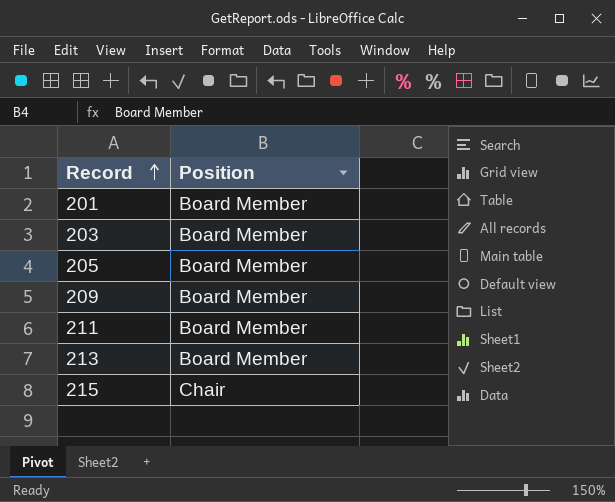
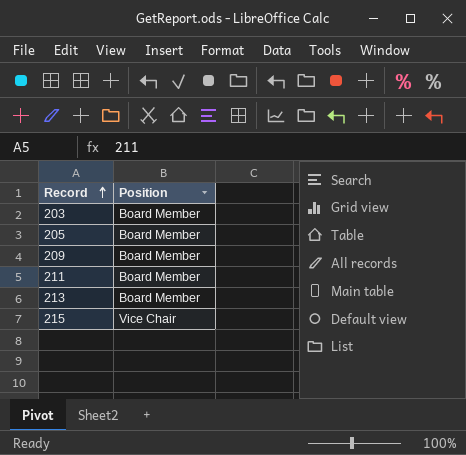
row 201: Board Member -> none
215 | Position: Chair -> Vice Chair

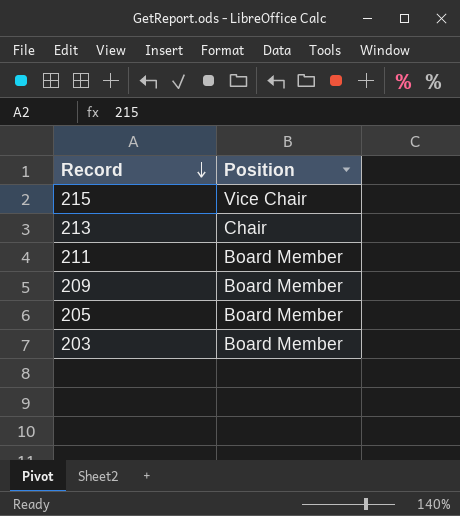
row order: Record ascending -> Record descending
213 | Position: Board Member -> Chair

